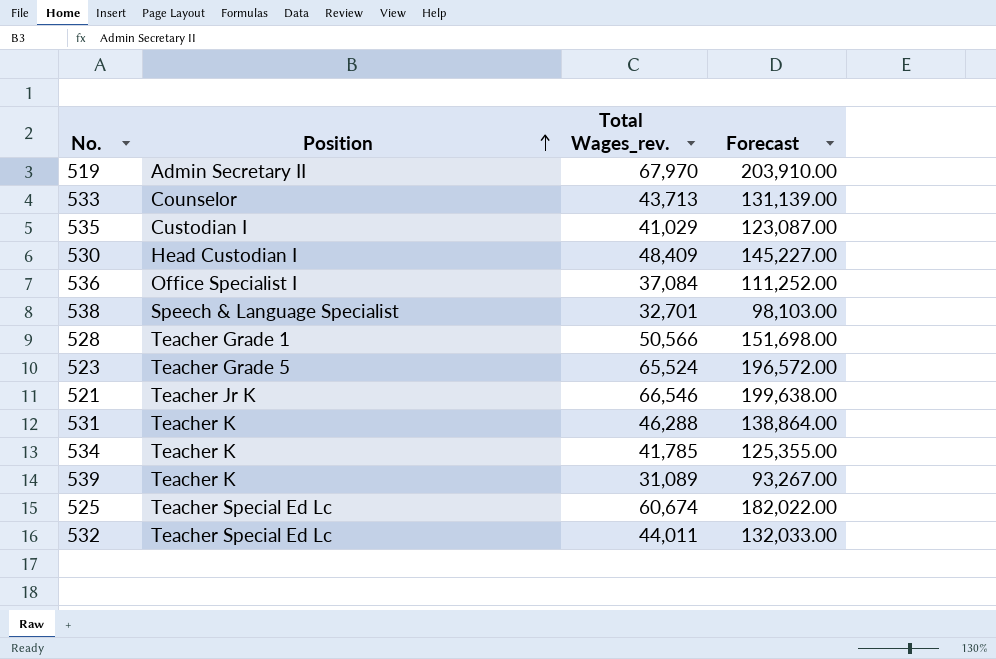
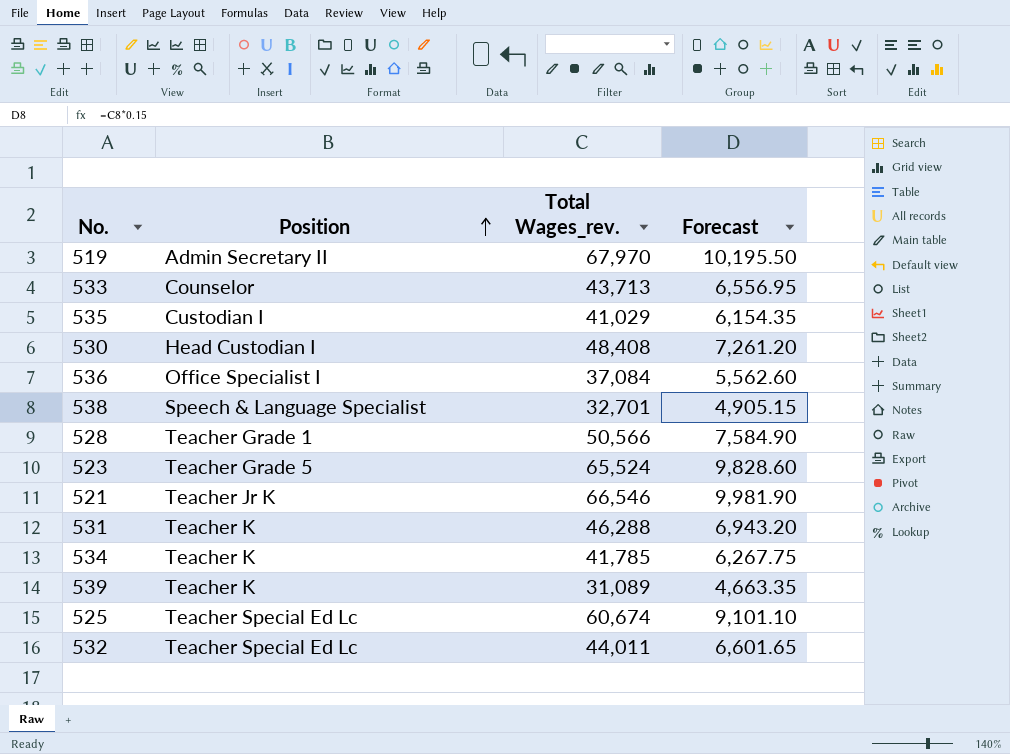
column Forecast | formula: [Total Wages_rev.] * 3 -> [Total Wages_rev.] * 0.15
530 | Total Wages_rev.: 48,409 -> 48,408

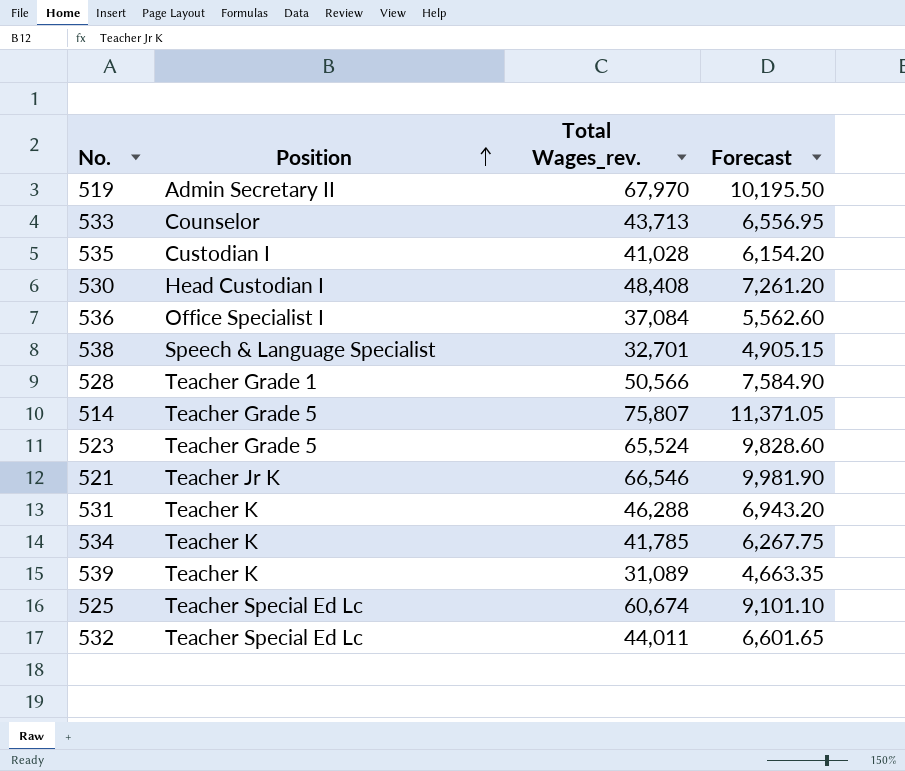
535 | Total Wages_rev.: 41,029 -> 41,028
535 | Forecast: 6,154.35 -> 6,154.20
row 514: none -> Teacher Grade 5 | 75,807 | 11,371.05

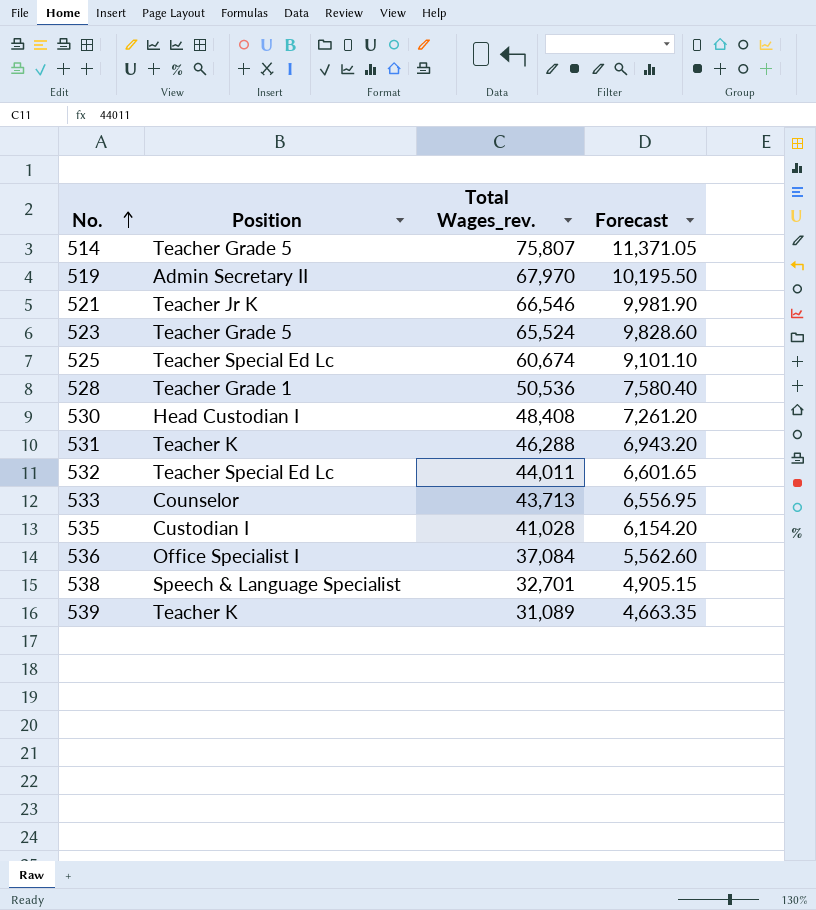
row order: Position ascending -> No. ascending
row 534: Teacher K | 41,785 | 6,267.75 -> none
528 | Total Wages_rev.: 50,566 -> 50,536
528 | Forecast: 7,584.90 -> 7,580.40

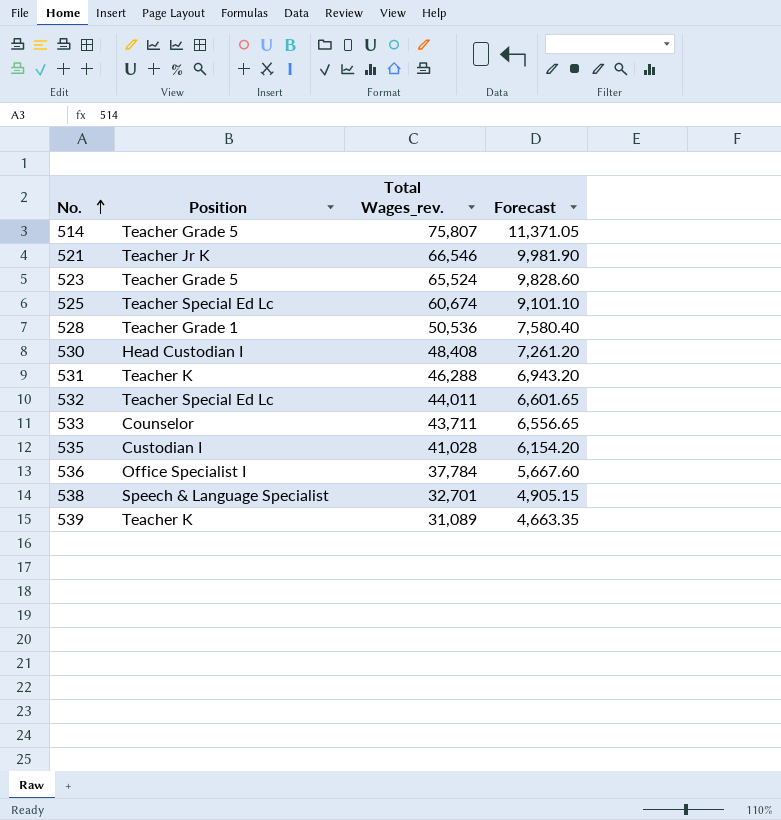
row 519: Admin Secretary II | 67,970 | 10,195.50 -> none
533 | Total Wages_rev.: 43,713 -> 43,711
533 | Forecast: 6,556.95 -> 6,556.65
536 | Total Wages_rev.: 37,084 -> 37,784
536 | Forecast: 5,562.60 -> 5,667.60

